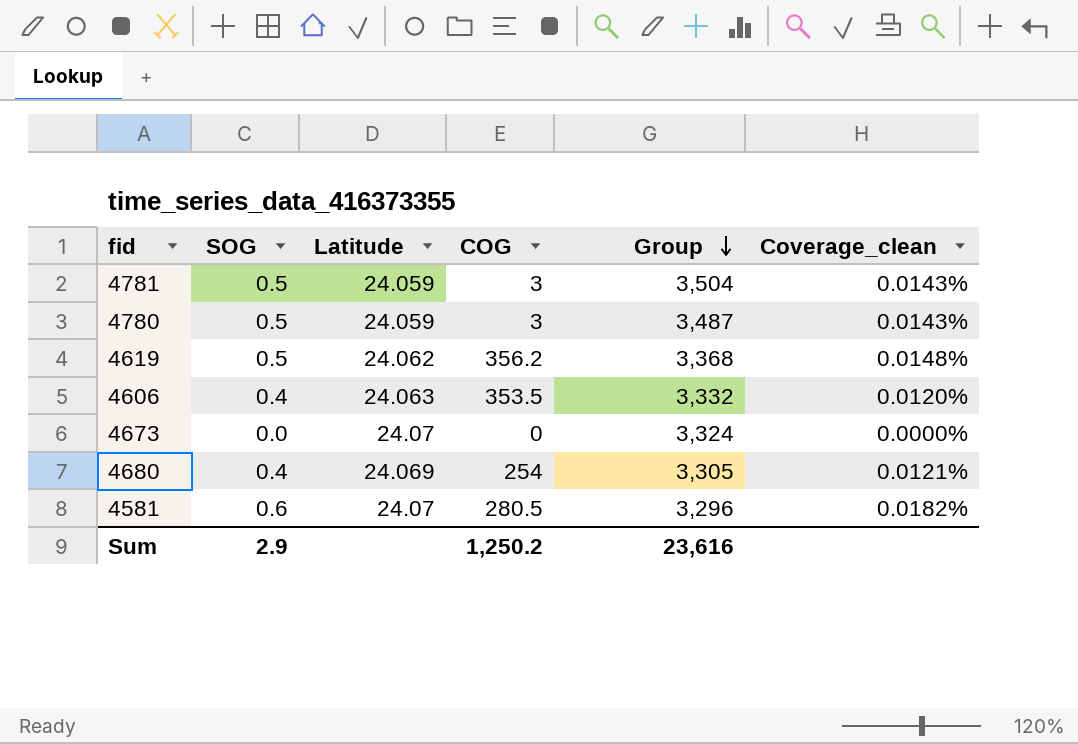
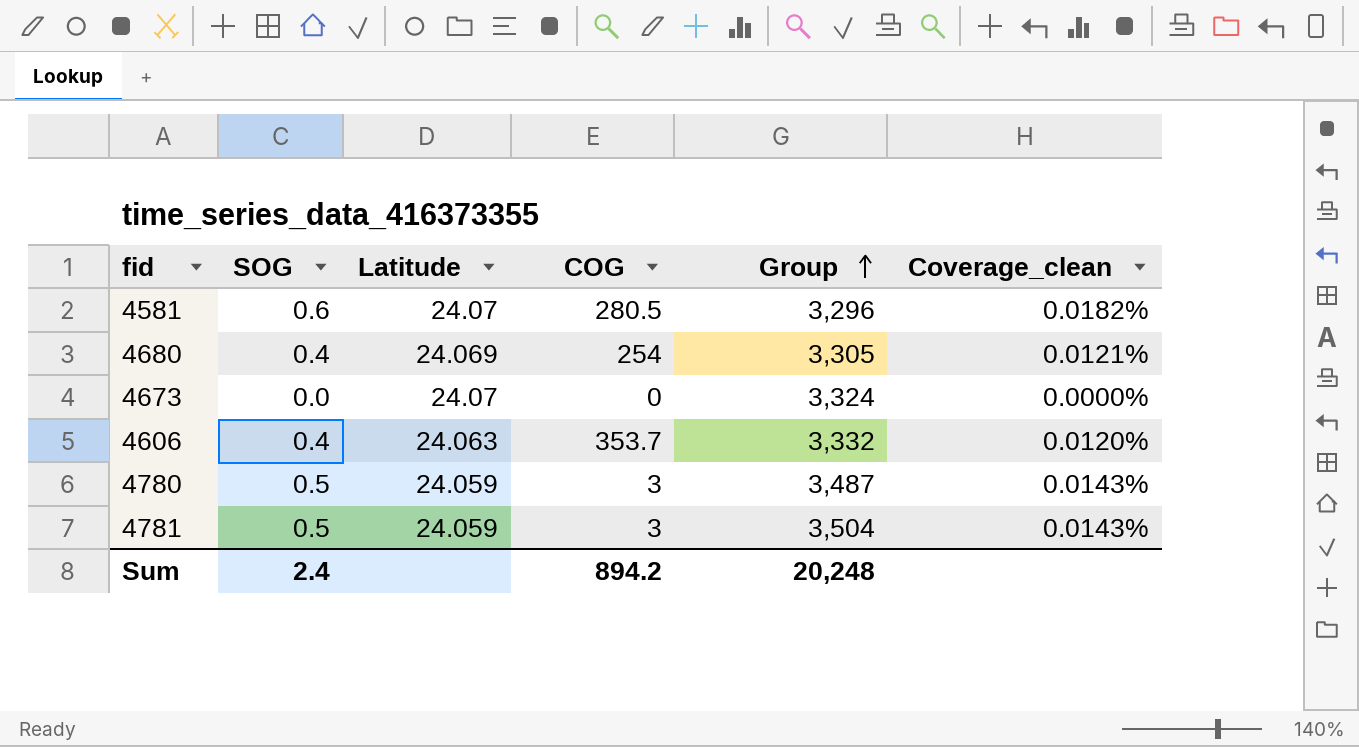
row order: Group descending -> Group ascending
row 4619: 0.5 | 24.062 | 356.2 | 3,368 | 0.0148% -> none
4606 | COG: 353.5 -> 353.7
Sum | SOG: 2.9 -> 2.4
Sum | COG: 1,250.2 -> 894.2
Sum | Group: 23,616 -> 20,248

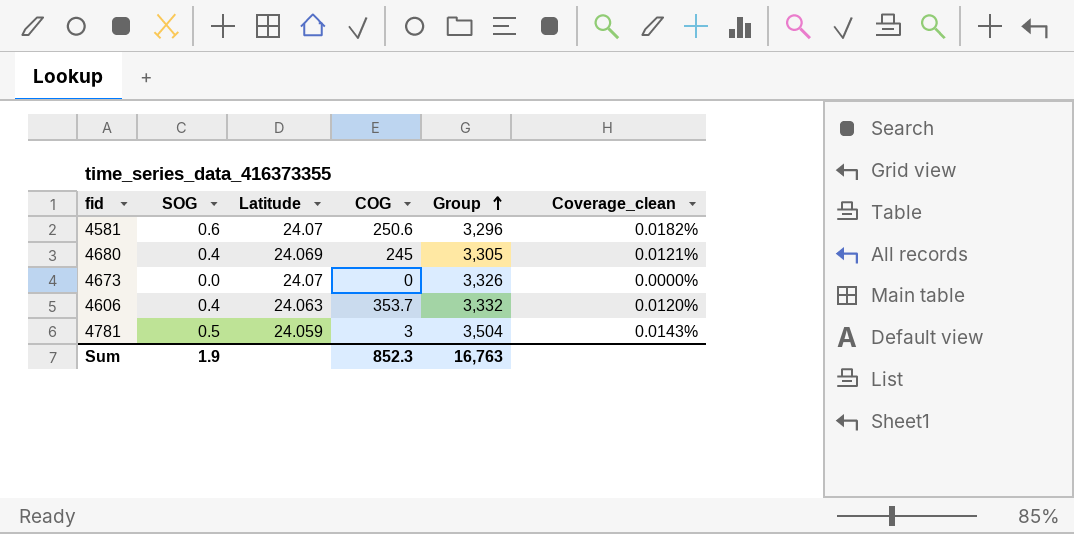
row 4780: 0.5 | 24.059 | 3 | 3,487 | 0.0143% -> none
4581 | COG: 280.5 -> 250.6
4680 | COG: 254 -> 245
4673 | Group: 3,324 -> 3,326
Sum | SOG: 2.4 -> 1.9
Sum | COG: 894.2 -> 852.3
Sum | Group: 20,248 -> 16,763

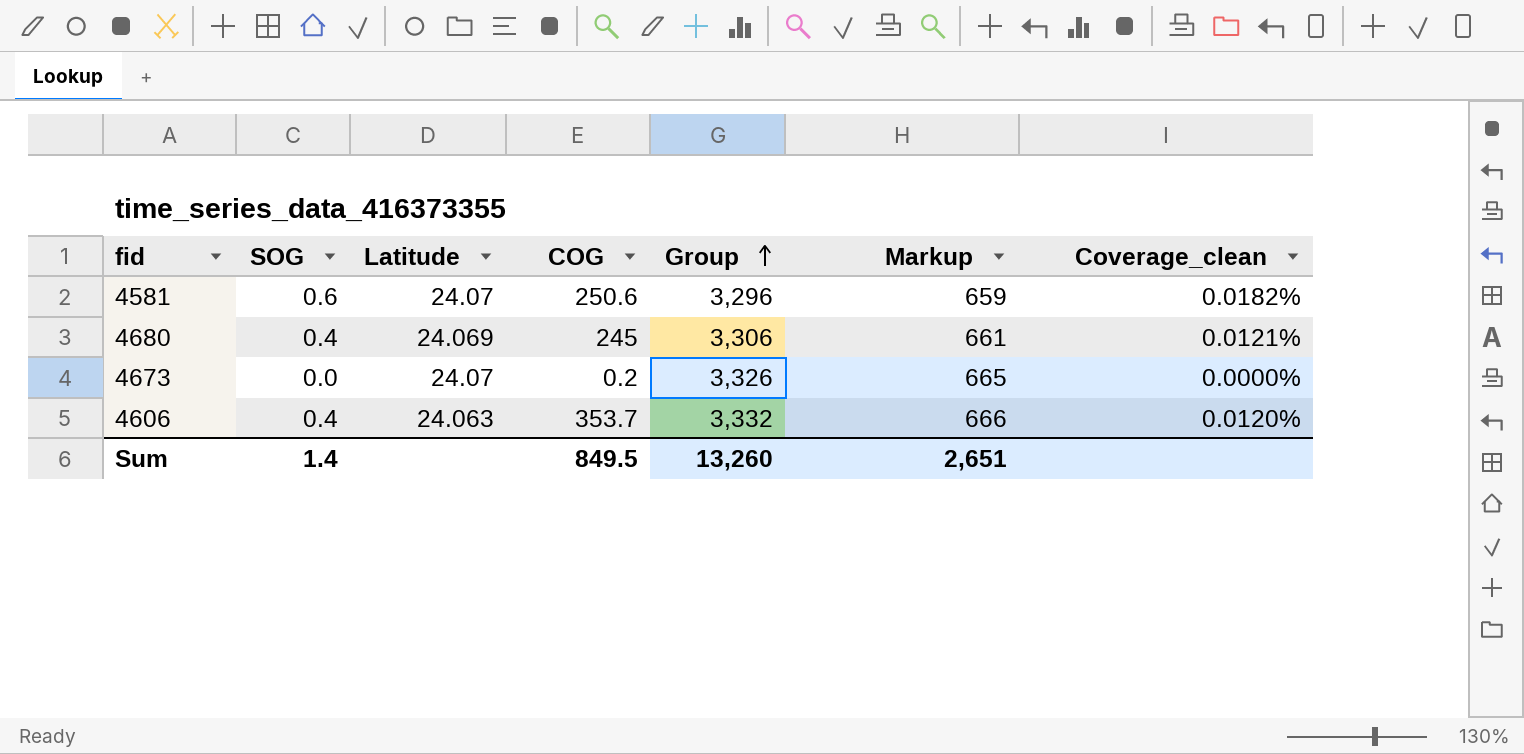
column Markup | formula: none -> [Group] * 0.2
row 4781: 0.5 | 24.059 | 3 | 3,504 | 0.0143% -> none
4680 | Group: 3,305 -> 3,306
4673 | COG: 0 -> 0.2
Sum | SOG: 1.9 -> 1.4
Sum | COG: 852.3 -> 849.5
Sum | Group: 16,763 -> 13,260

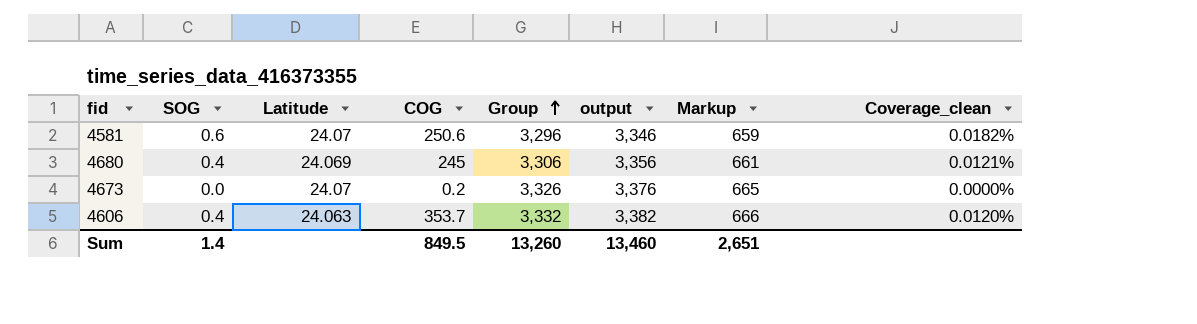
column output | formula: none -> [Group] + 50

